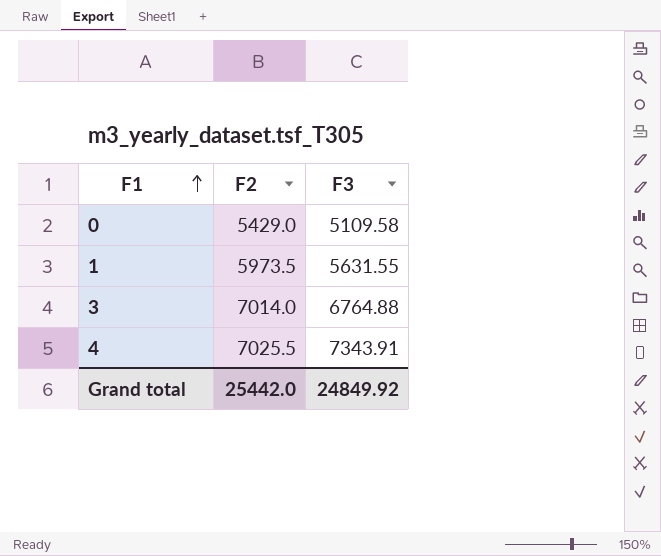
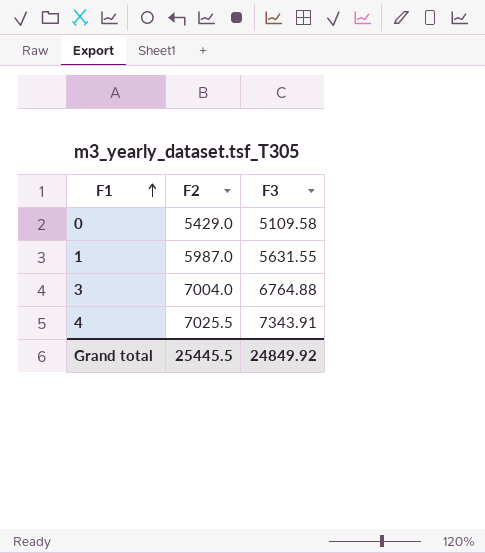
1 | F2: 5973.5 -> 5987.0
3 | F2: 7014.0 -> 7004.0
Grand total | F2: 25442.0 -> 25445.5

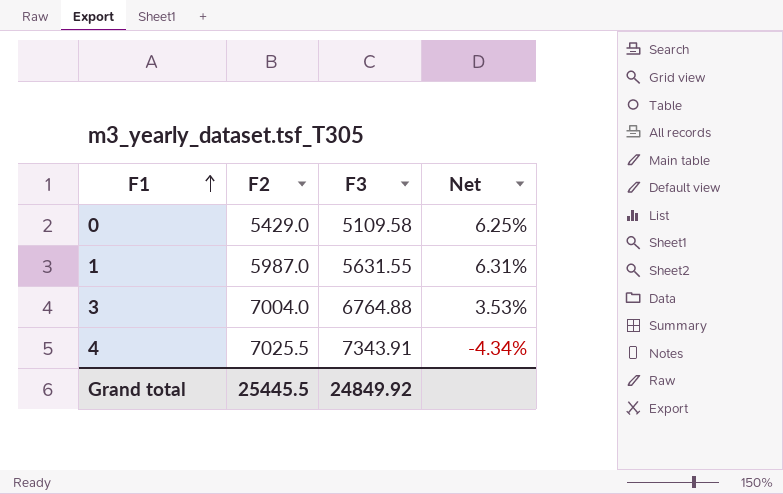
column Net | formula: none -> ([F2] - [F3]) / [F3]

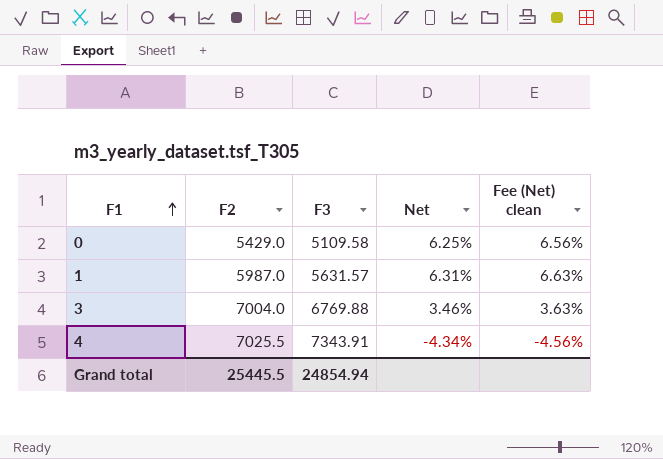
column Fee (Net) clean | formula: none -> [Net] * 1.05
1 | F3: 5631.55 -> 5631.57
3 | F3: 6764.88 -> 6769.88
3 | Net: 3.53% -> 3.46%
Grand total | F3: 24849.92 -> 24854.94

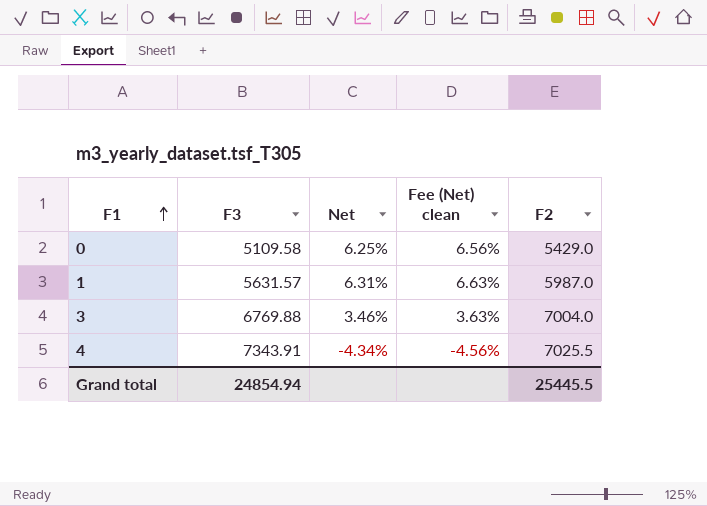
column F2 | position: 2 -> 5

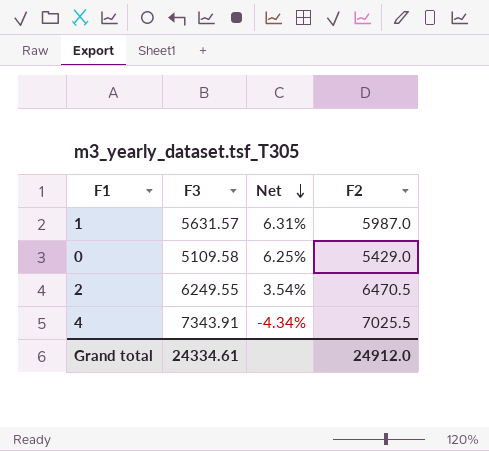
row order: F1 ascending -> Net descending
column Fee (Net) clean | formula: [Net] * 1.05 -> none
row 3: 6769.88 | 3.46% | 3.63% | 7004.0 -> none
row 2: none -> 6249.55 | 3.54% | 6470.5
Grand total | F3: 24854.94 -> 24334.61
Grand total | F2: 25445.5 -> 24912.0

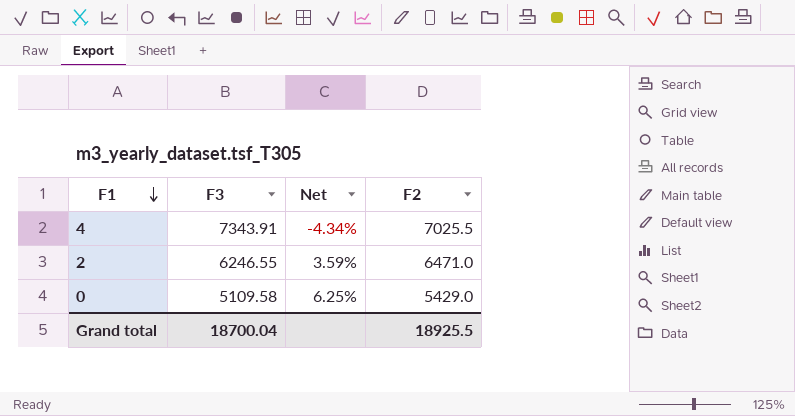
row order: Net descending -> F1 descending
row 1: 5631.57 | 6.31% | 5987.0 -> none
2 | F3: 6249.55 -> 6246.55
2 | Net: 3.54% -> 3.59%
2 | F2: 6470.5 -> 6471.0
Grand total | F3: 24334.61 -> 18700.04
Grand total | F2: 24912.0 -> 18925.5

